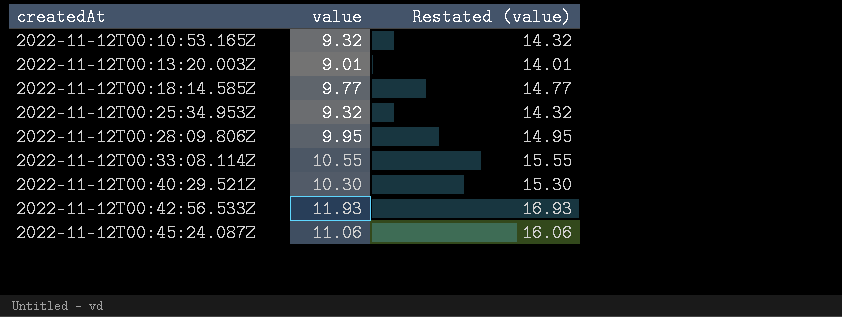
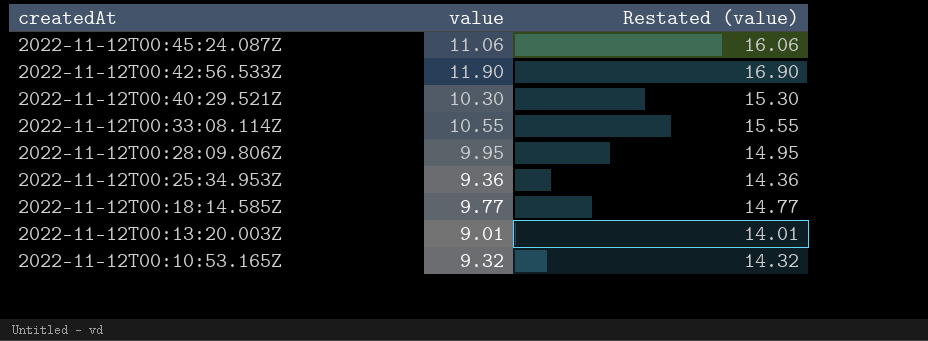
row order: createdAt ascending -> createdAt descending
2022-11-12T00:42:56.533Z | value: 11.93 -> 11.90
2022-11-12T00:42:56.533Z | Restated (value): 16.93 -> 16.90
2022-11-12T00:25:34.953Z | value: 9.32 -> 9.36
2022-11-12T00:25:34.953Z | Restated (value): 14.32 -> 14.36

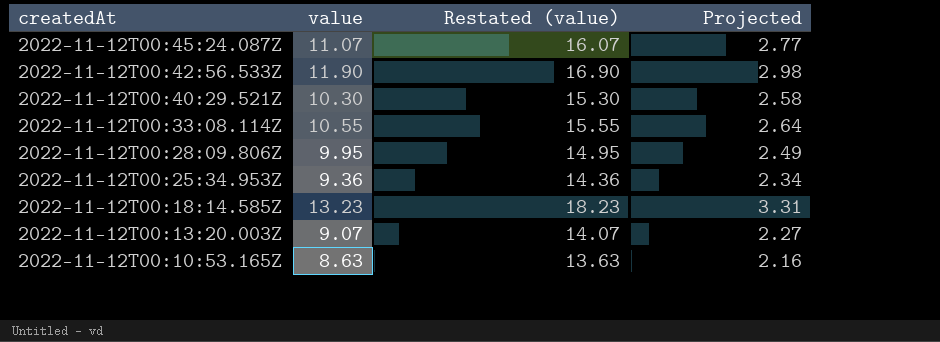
column Projected | formula: none -> [value] * 0.25
2022-11-12T00:45:24.087Z | value: 11.06 -> 11.07
2022-11-12T00:45:24.087Z | Restated (value): 16.06 -> 16.07
2022-11-12T00:18:14.585Z | value: 9.77 -> 13.23
2022-11-12T00:18:14.585Z | Restated (value): 14.77 -> 18.23
2022-11-12T00:13:20.003Z | value: 9.01 -> 9.07
2022-11-12T00:13:20.003Z | Restated (value): 14.01 -> 14.07
2022-11-12T00:10:53.165Z | value: 9.32 -> 8.63
2022-11-12T00:10:53.165Z | Restated (value): 14.32 -> 13.63

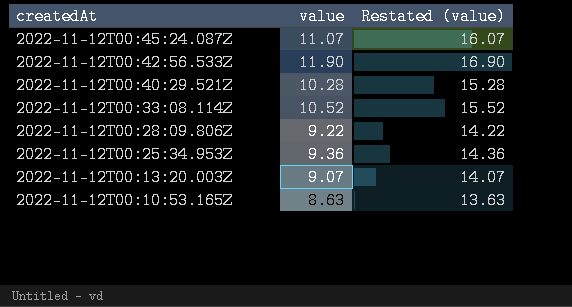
column Projected | formula: [value] * 0.25 -> none
row 2022-11-12T00:18:14.585Z: 13.23 | 18.23 | 3.31 -> none
2022-11-12T00:40:29.521Z | value: 10.30 -> 10.28
2022-11-12T00:40:29.521Z | Restated (value): 15.30 -> 15.28
2022-11-12T00:33:08.114Z | value: 10.55 -> 10.52
2022-11-12T00:33:08.114Z | Restated (value): 15.55 -> 15.52
2022-11-12T00:28:09.806Z | value: 9.95 -> 9.22
2022-11-12T00:28:09.806Z | Restated (value): 14.95 -> 14.22

